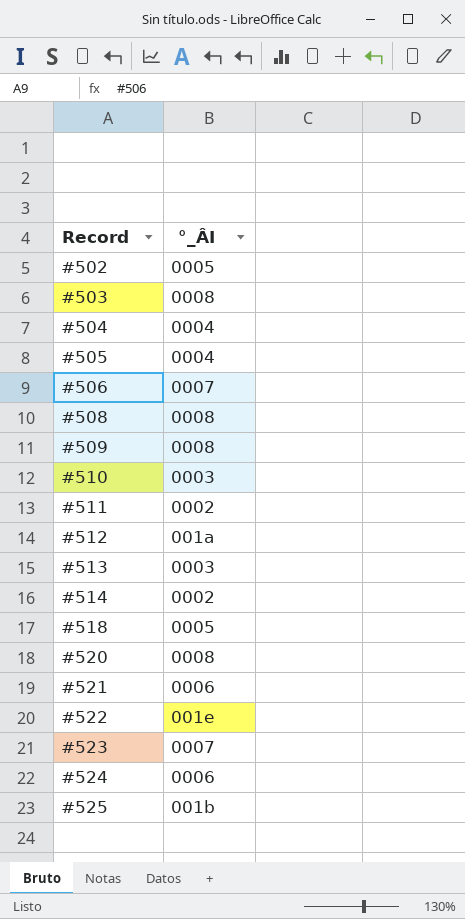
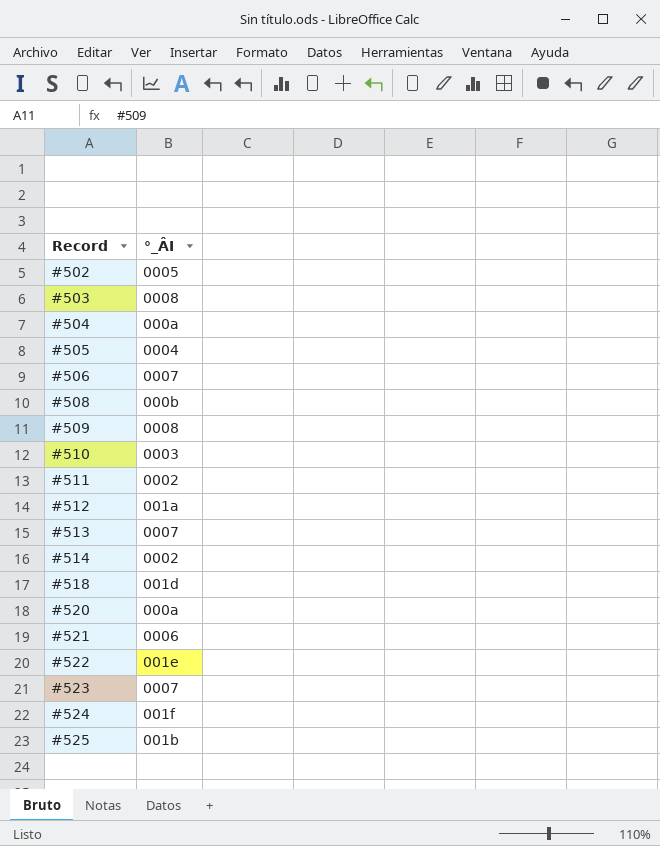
#504 | °_ÂI: 0004 -> 000a
#508 | °_ÂI: 0008 -> 000b
#513 | °_ÂI: 0003 -> 0007
#518 | °_ÂI: 0005 -> 001d
#520 | °_ÂI: 0008 -> 000a
#524 | °_ÂI: 0006 -> 001f

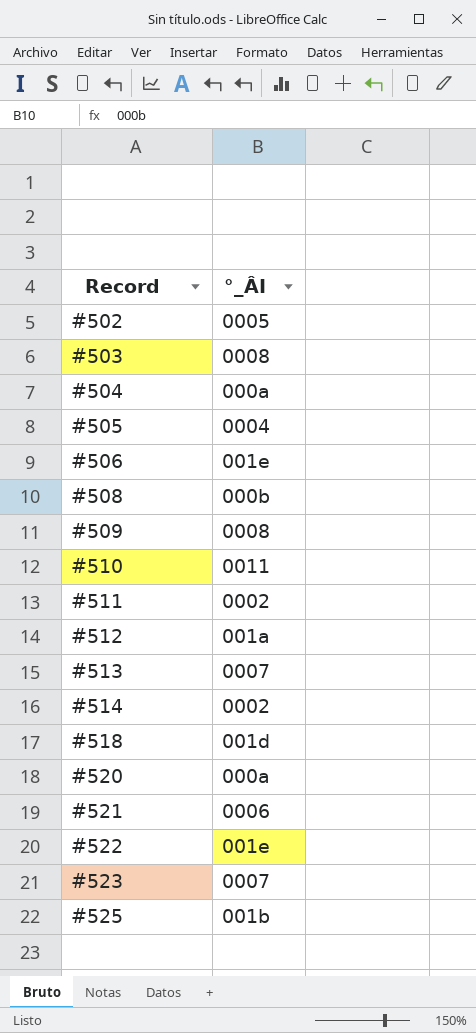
row #524: 001f -> none
#506 | °_ÂI: 0007 -> 001e
#510 | °_ÂI: 0003 -> 0011

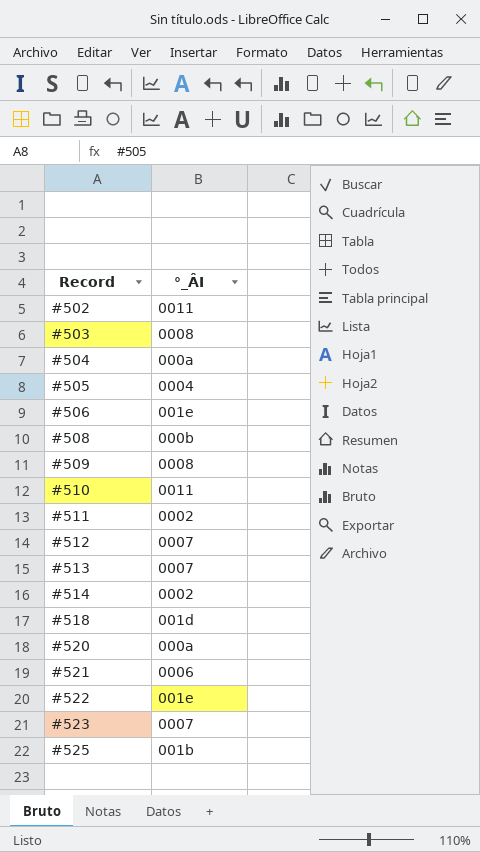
#502 | °_ÂI: 0005 -> 0011
#512 | °_ÂI: 001a -> 0007

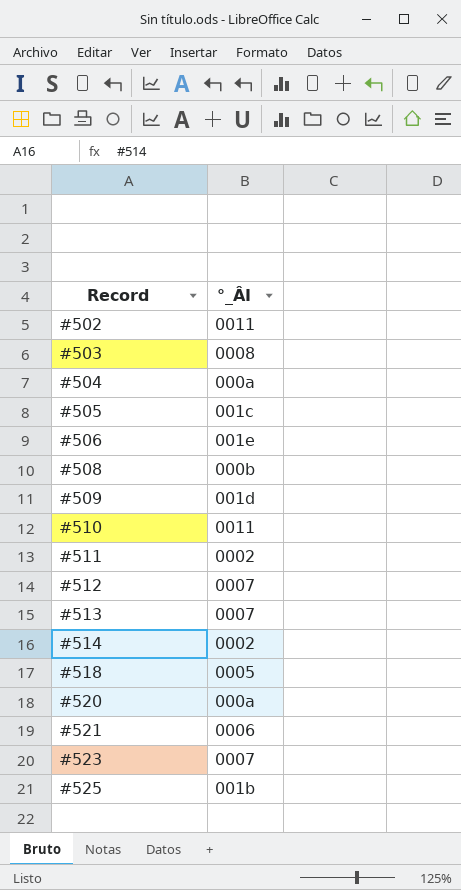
row #522: 001e -> none
#505 | °_ÂI: 0004 -> 001c
#509 | °_ÂI: 0008 -> 001d
#518 | °_ÂI: 001d -> 0005

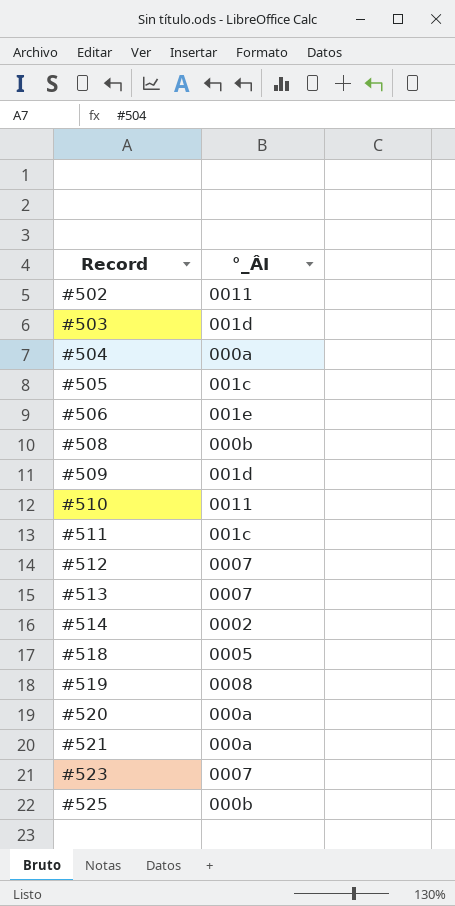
#503 | °_ÂI: 0008 -> 001d
#511 | °_ÂI: 0002 -> 001c
row #519: none -> 0008
#521 | °_ÂI: 0006 -> 000a
#525 | °_ÂI: 001b -> 000b

